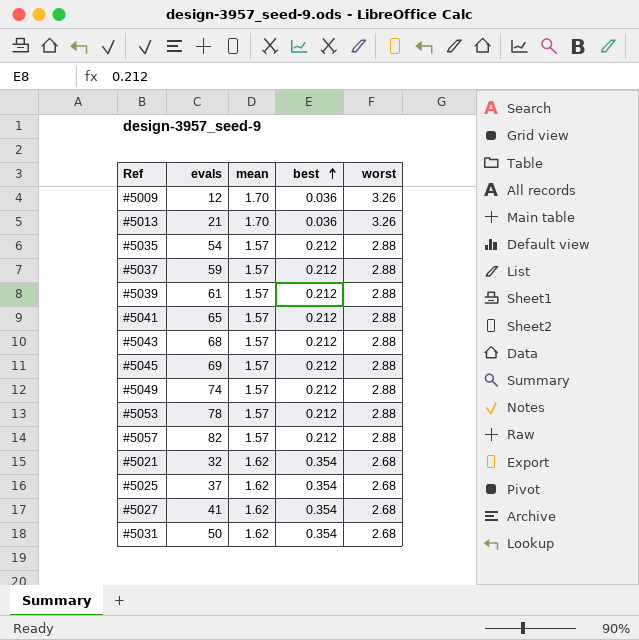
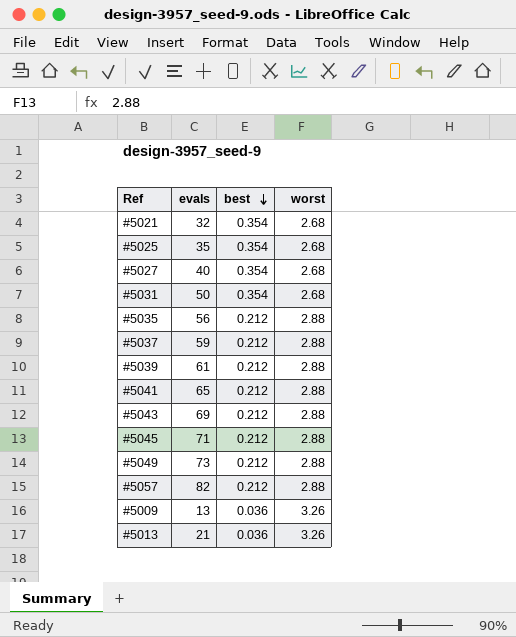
row order: best ascending -> best descending
column mean | position: 3 -> none
row #5053: 78 | 1.57 | 0.212 | 2.88 -> none
#5025 | evals: 37 -> 35
#5027 | evals: 41 -> 40
#5035 | evals: 54 -> 56
#5043 | evals: 68 -> 69
#5045 | evals: 69 -> 71
#5049 | evals: 74 -> 73
#5009 | evals: 12 -> 13

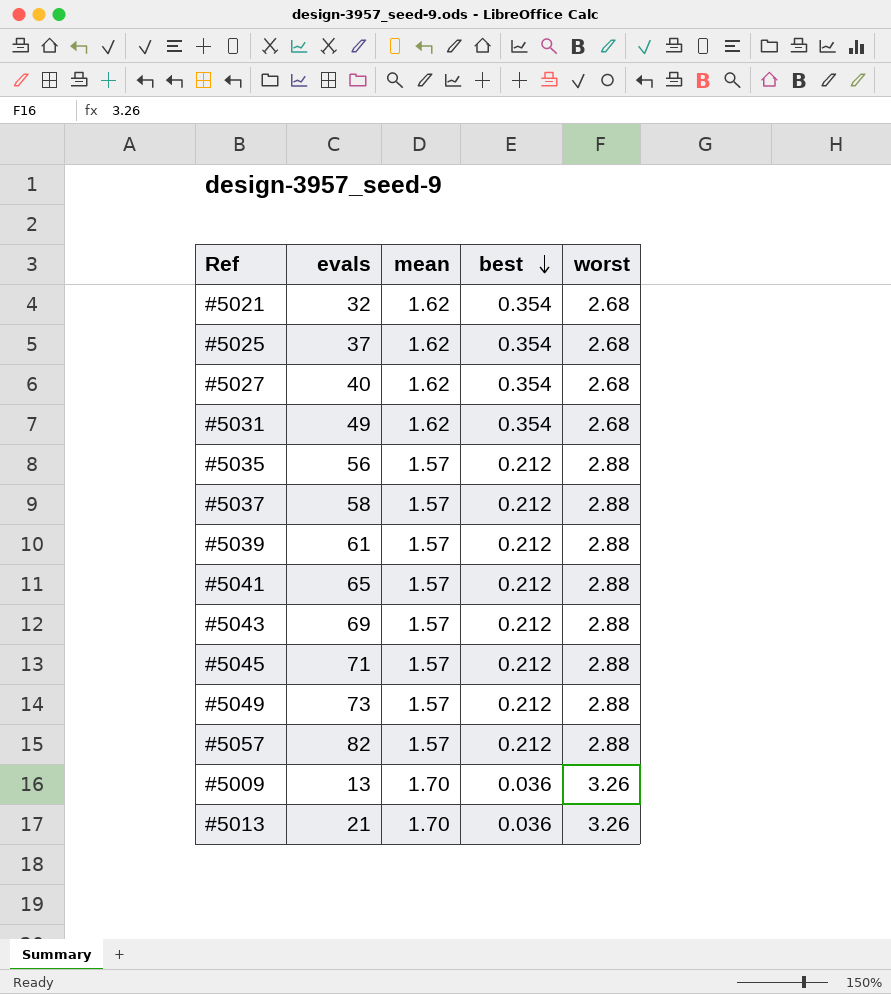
column mean | position: none -> 3
#5025 | evals: 35 -> 37
#5031 | evals: 50 -> 49
#5037 | evals: 59 -> 58

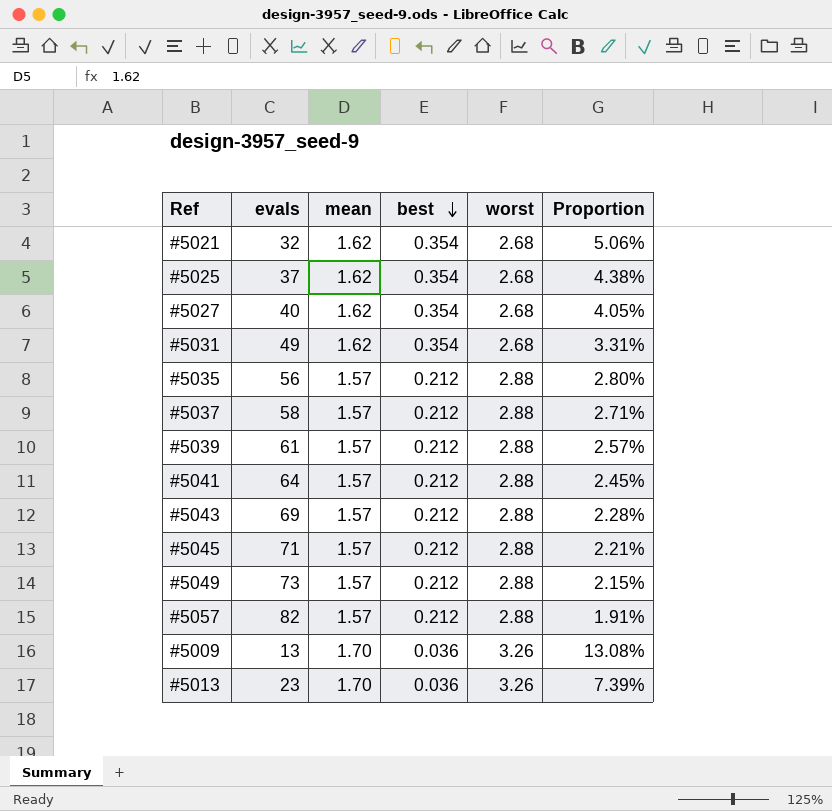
column Proportion | formula: none -> [mean] / [evals]
#5041 | evals: 65 -> 64
#5013 | evals: 21 -> 23

